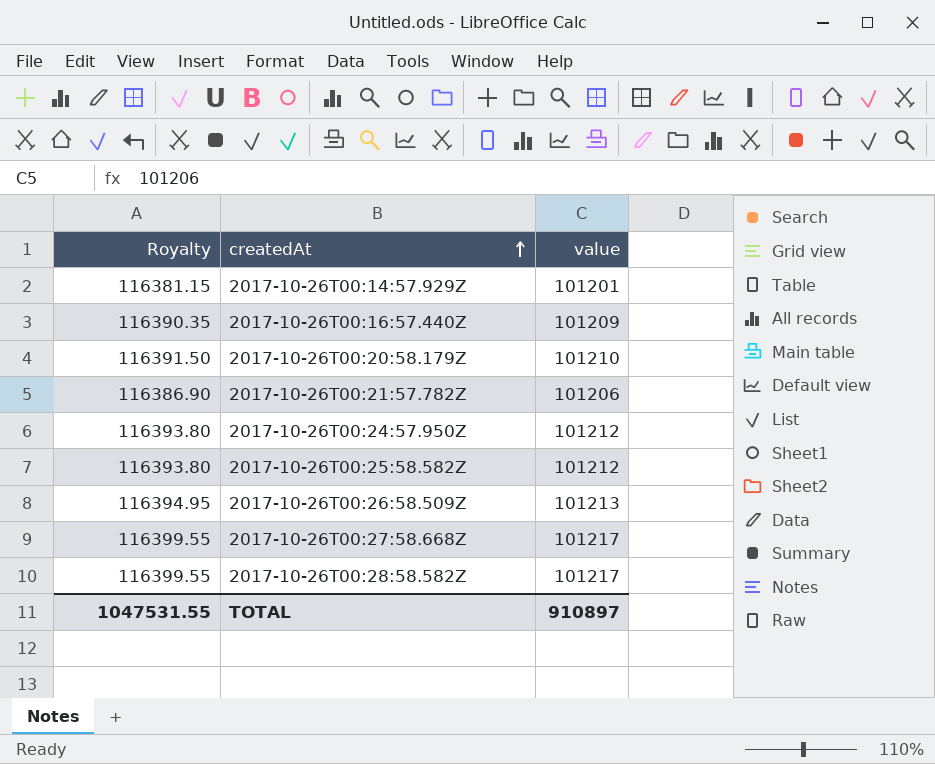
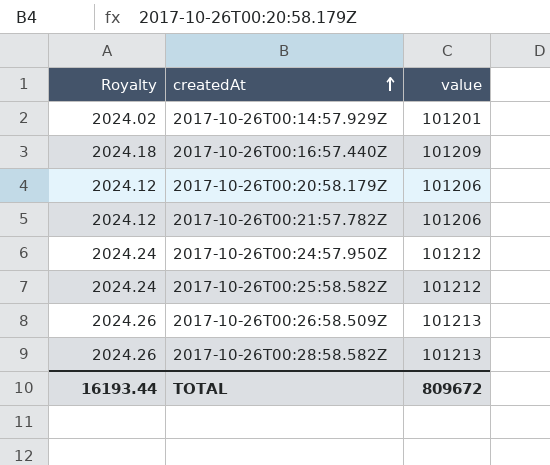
column Royalty | formula: [value] * 1.15 -> [value] * 0.02
row 2017-10-26T00:27:58.668Z: 116399.55 | 101217 -> none
2017-10-26T00:20:58.179Z | value: 101210 -> 101206
2017-10-26T00:28:58.582Z | value: 101217 -> 101213
TOTAL | Royalty: 1047531.55 -> 16193.44
TOTAL | value: 910897 -> 809672

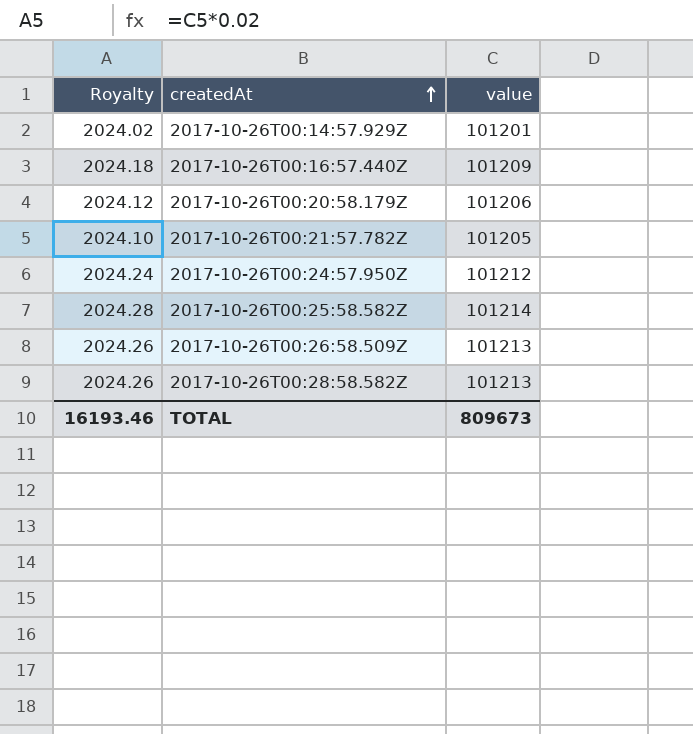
2017-10-26T00:21:57.782Z | Royalty: 2024.12 -> 2024.10
2017-10-26T00:21:57.782Z | value: 101206 -> 101205
2017-10-26T00:25:58.582Z | Royalty: 2024.24 -> 2024.28
2017-10-26T00:25:58.582Z | value: 101212 -> 101214
TOTAL | Royalty: 16193.44 -> 16193.46
TOTAL | value: 809672 -> 809673

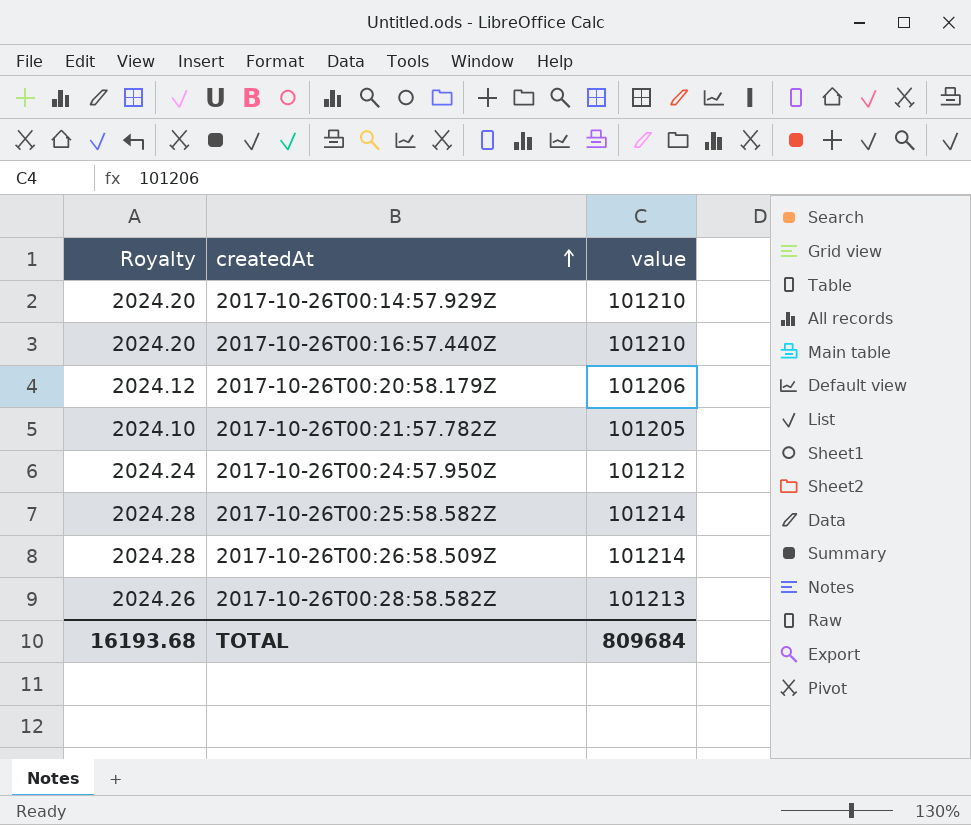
2017-10-26T00:14:57.929Z | Royalty: 2024.02 -> 2024.20
2017-10-26T00:14:57.929Z | value: 101201 -> 101210
2017-10-26T00:16:57.440Z | Royalty: 2024.18 -> 2024.20
2017-10-26T00:16:57.440Z | value: 101209 -> 101210
2017-10-26T00:26:58.509Z | Royalty: 2024.26 -> 2024.28
2017-10-26T00:26:58.509Z | value: 101213 -> 101214
TOTAL | Royalty: 16193.46 -> 16193.68
TOTAL | value: 809673 -> 809684

